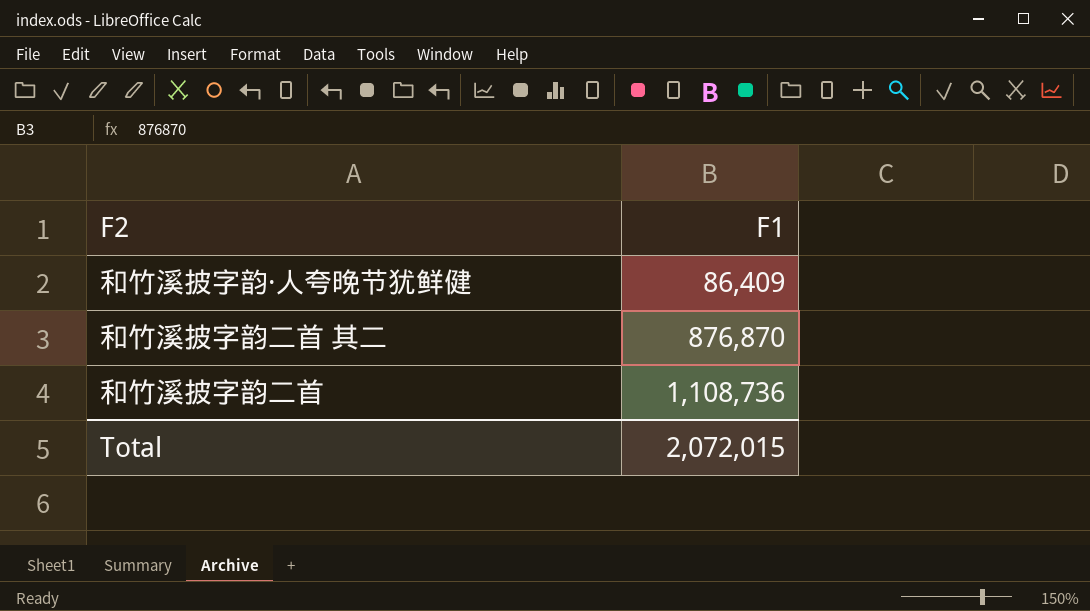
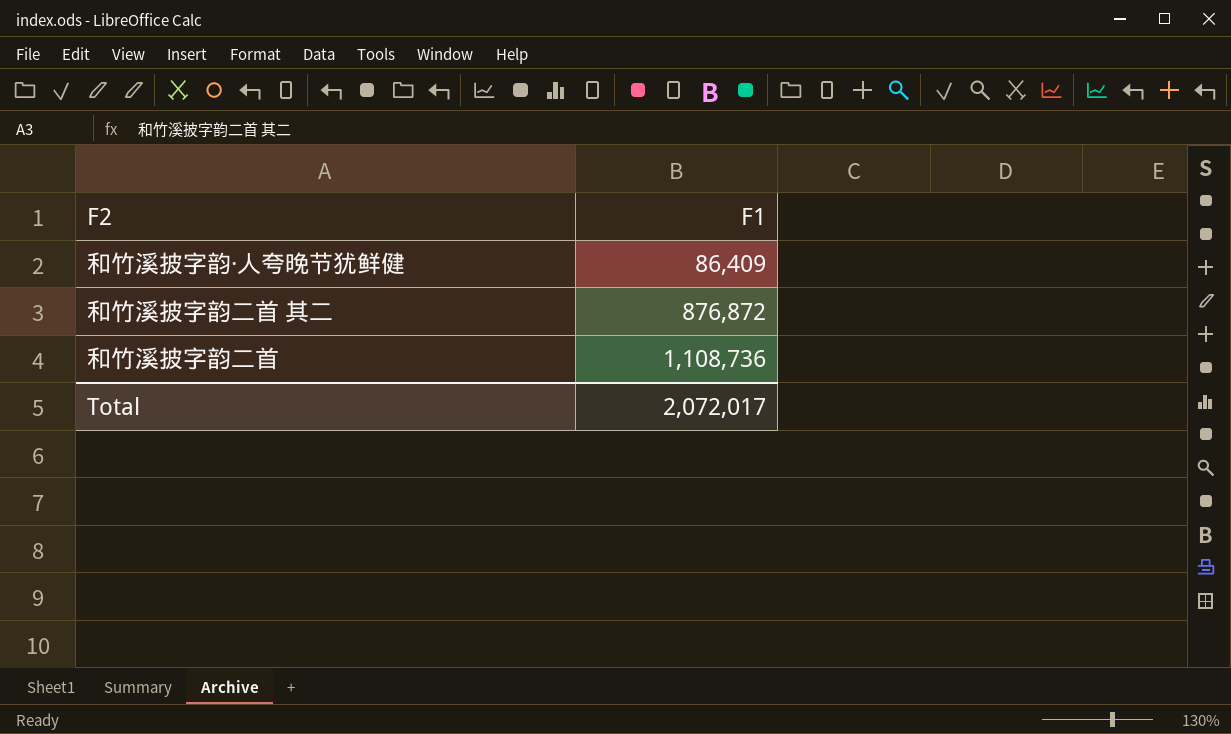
和竹溪披字韵二首 其二 | F1: 876,870 -> 876,872
Total | F1: 2,072,015 -> 2,072,017

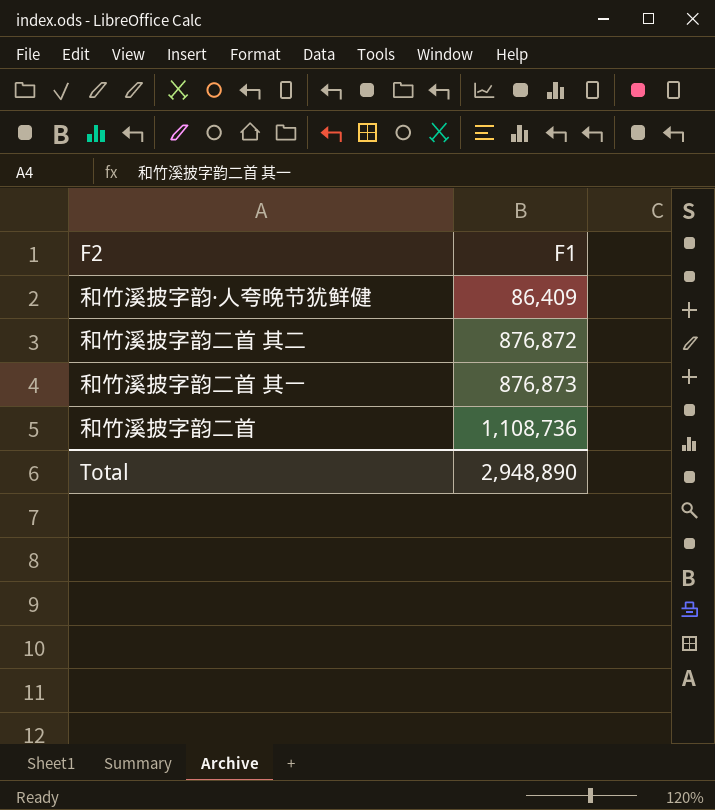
row 和竹溪披字韵二首 其一: none -> 876,873
Total | F1: 2,072,017 -> 2,948,890

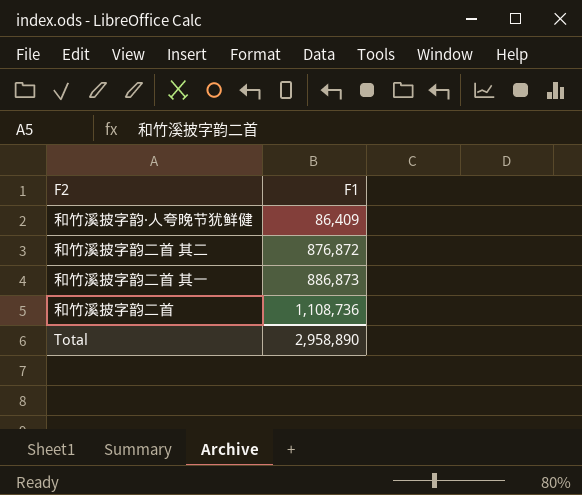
和竹溪披字韵二首 其一 | F1: 876,873 -> 886,873
Total | F1: 2,948,890 -> 2,958,890

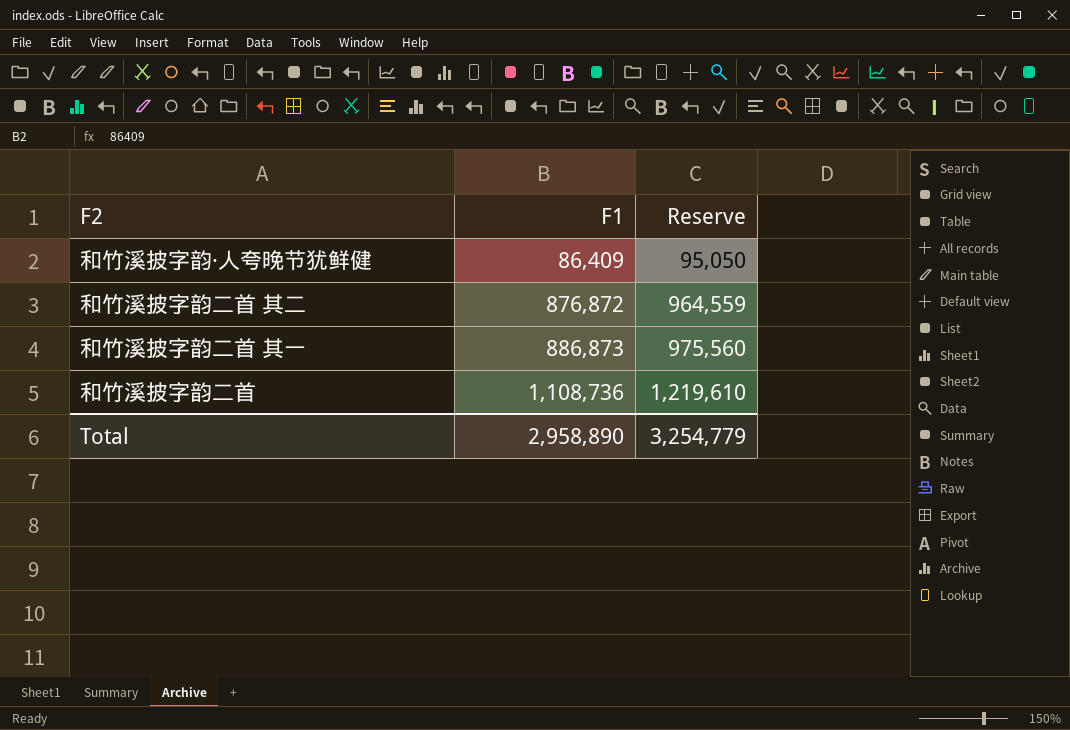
column Reserve | formula: none -> [F1] * 1.1

